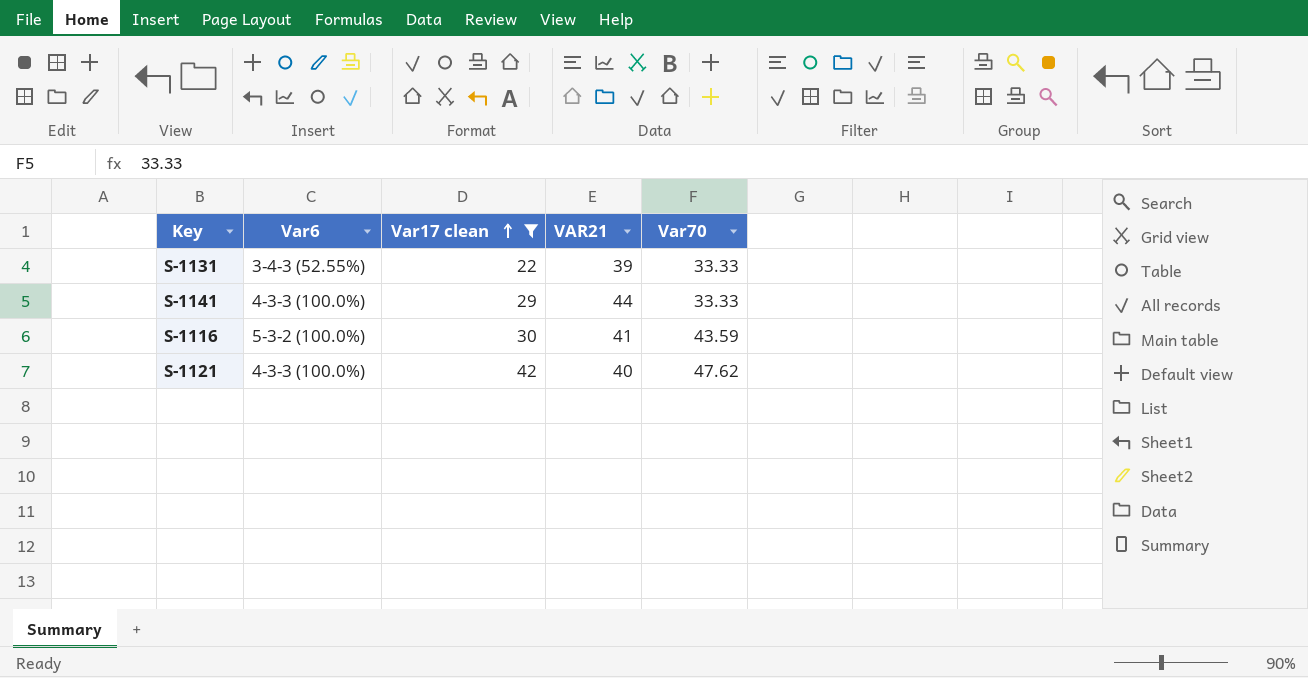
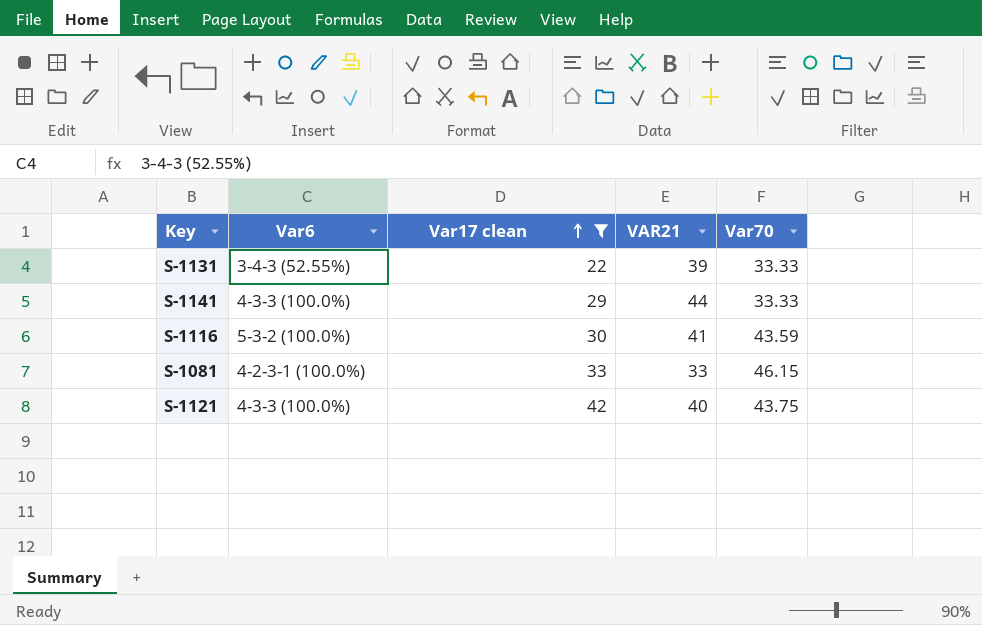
row S-1081: none -> 4-2-3-1 (100.0%) | 33 | 33 | 46.15
S-1121 | Var70: 47.62 -> 43.75

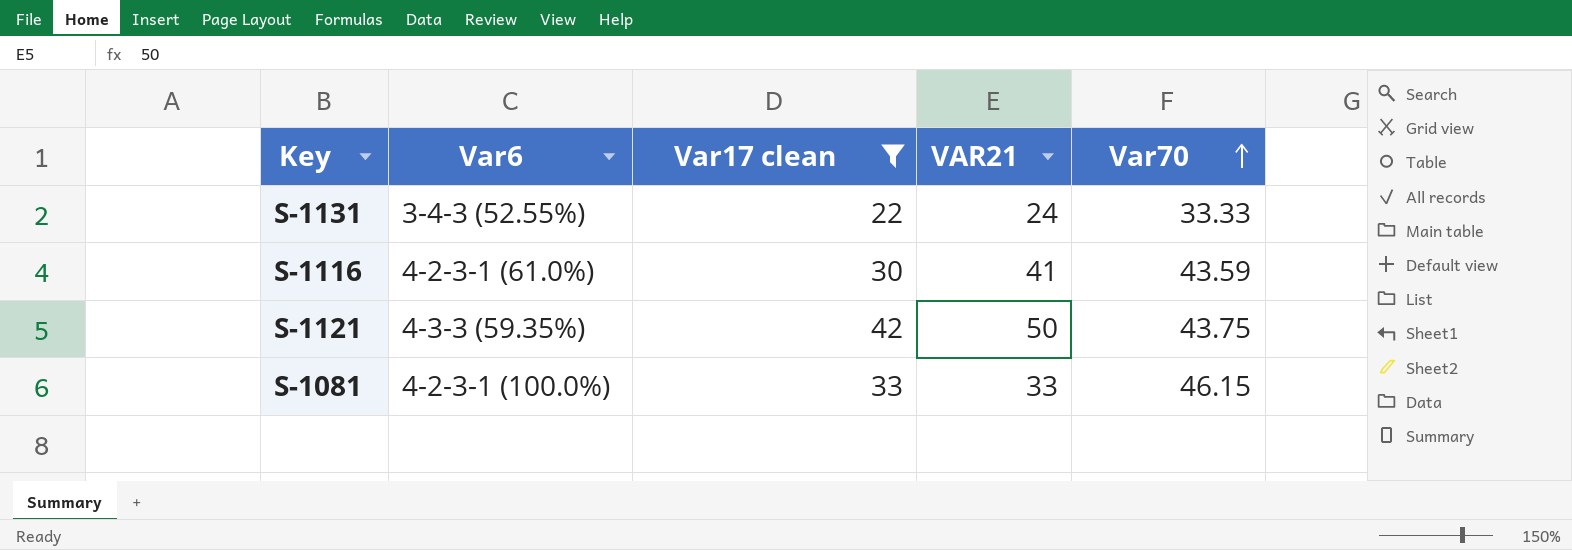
row order: Var17 clean ascending -> Var70 ascending
row S-1141: 4-3-3 (100.0%) | 29 | 44 | 33.33 -> none
S-1131 | VAR21: 39 -> 24
S-1116 | Var6: 5-3-2 (100.0%) -> 4-2-3-1 (61.0%)
S-1121 | Var6: 4-3-3 (100.0%) -> 4-3-3 (59.35%)
S-1121 | VAR21: 40 -> 50

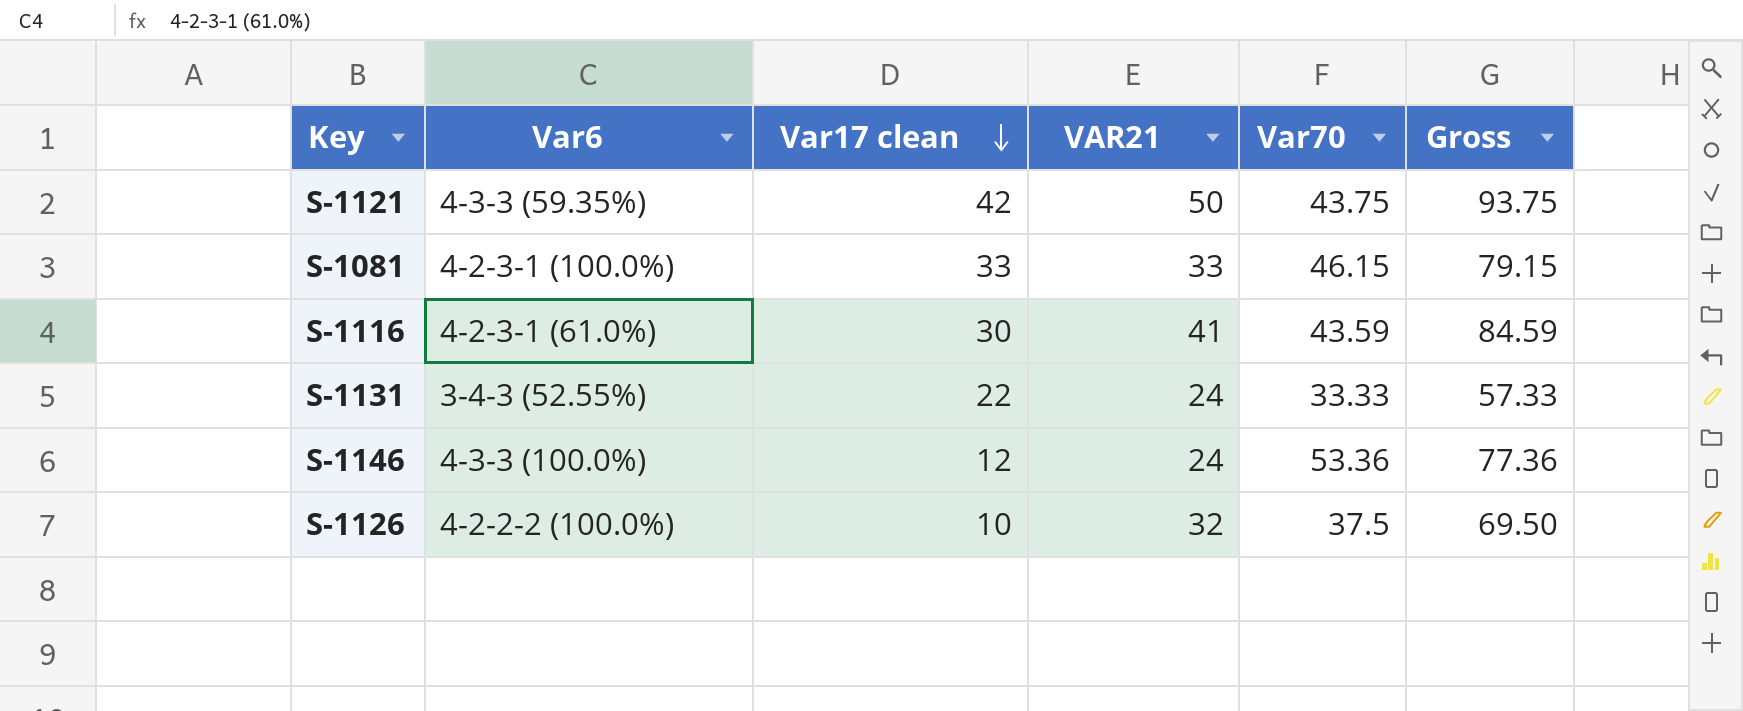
filter: Var17 clean >= 22 -> none
row order: Var70 ascending -> Var17 clean descending
column Gross | formula: none -> [VAR21] + [Var70]

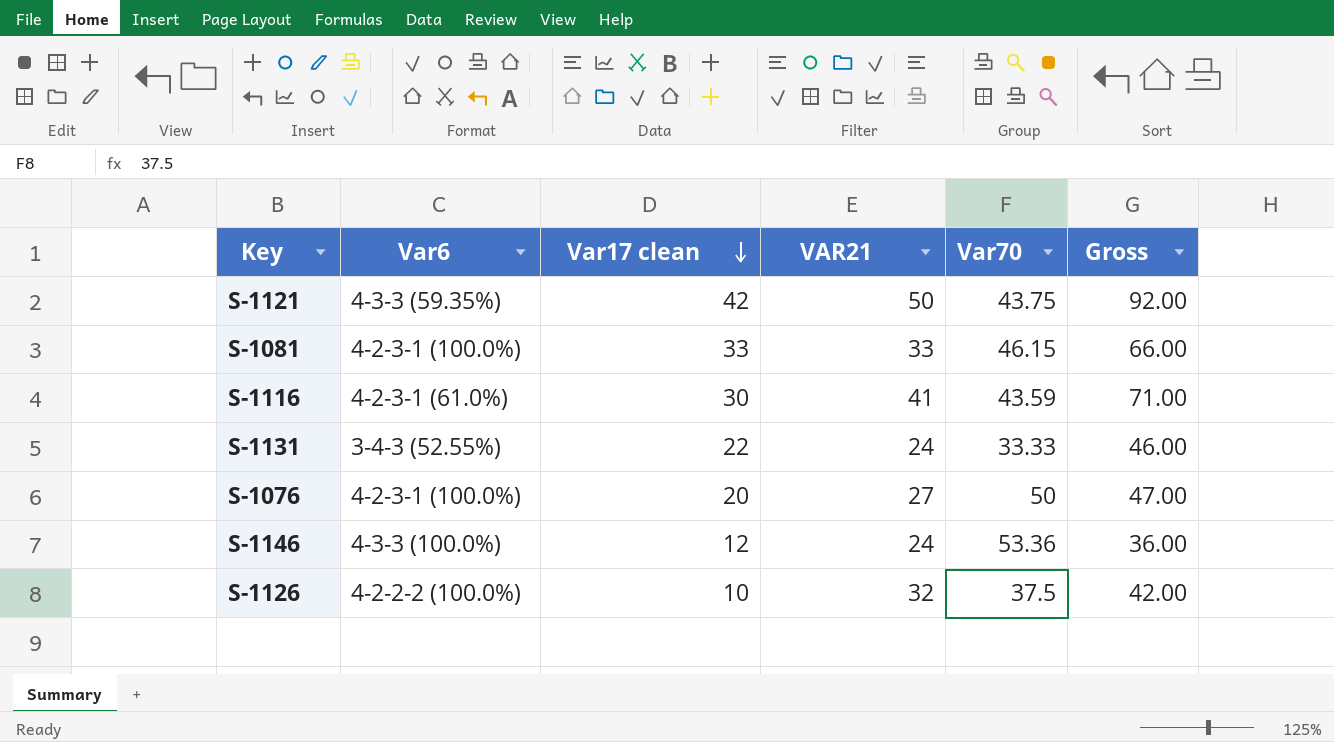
column Gross | formula: [VAR21] + [Var70] -> [Var17 clean] + [VAR21]
row S-1076: none -> 4-2-3-1 (100.0%) | 20 | 27 | 50 | 47.00

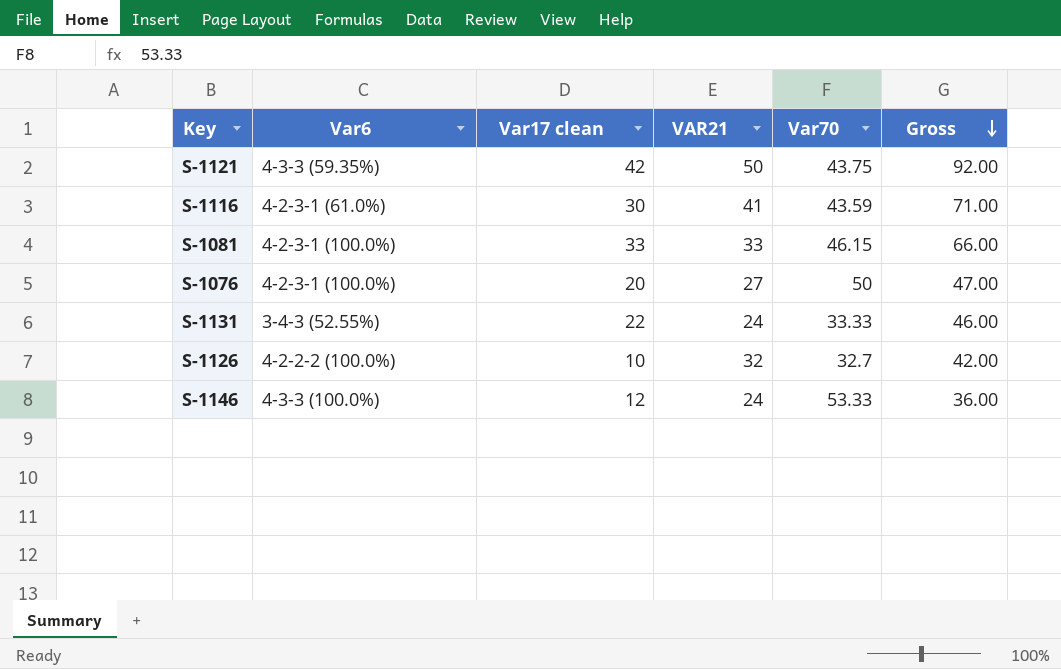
row order: Var17 clean descending -> Gross descending
S-1126 | Var70: 37.5 -> 32.7
S-1146 | Var70: 53.36 -> 53.33

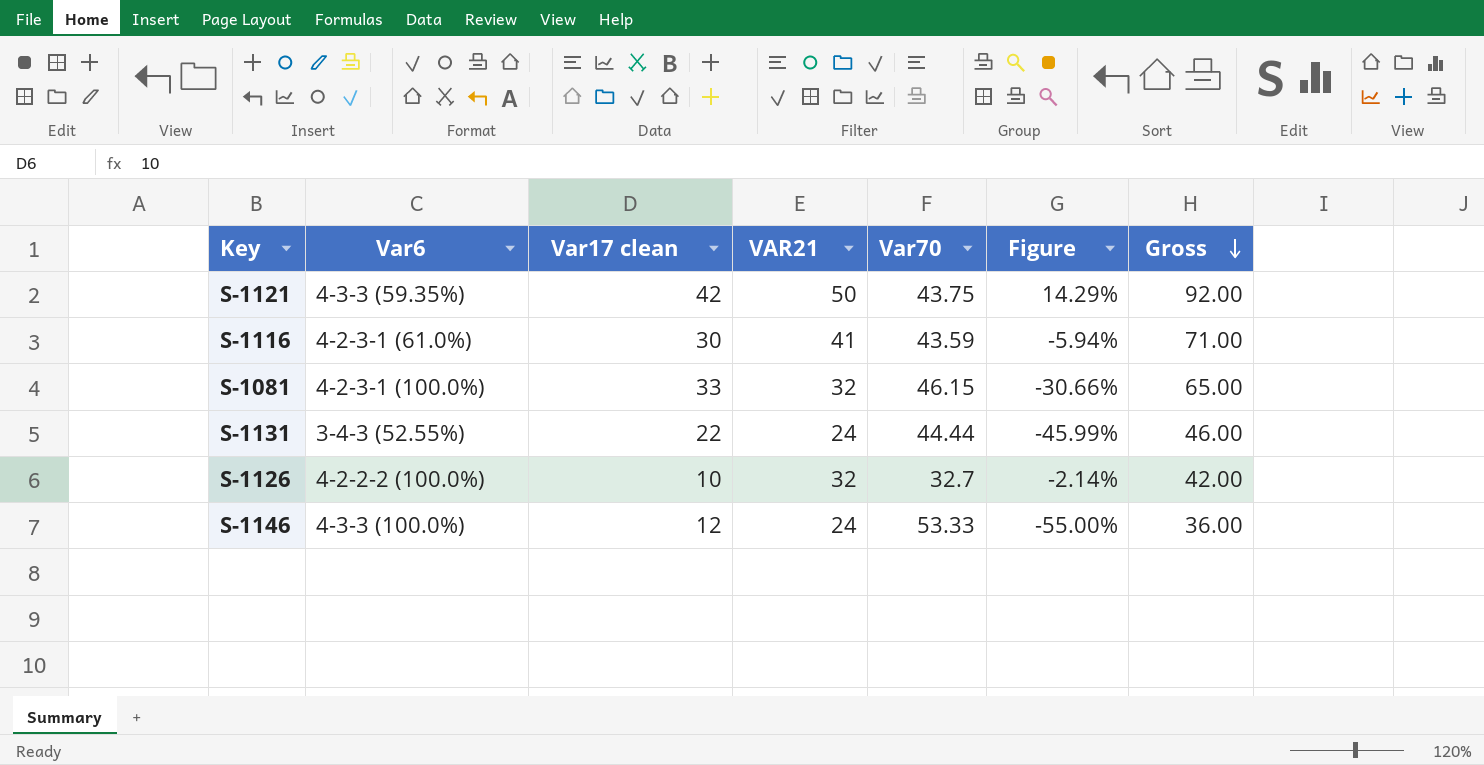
column Figure | formula: none -> ([VAR21] - [Var70]) / [Var70]
row S-1076: 4-2-3-1 (100.0%) | 20 | 27 | 50 | 47.00 -> none
S-1081 | VAR21: 33 -> 32
S-1081 | Gross: 66.00 -> 65.00
S-1131 | Var70: 33.33 -> 44.44

